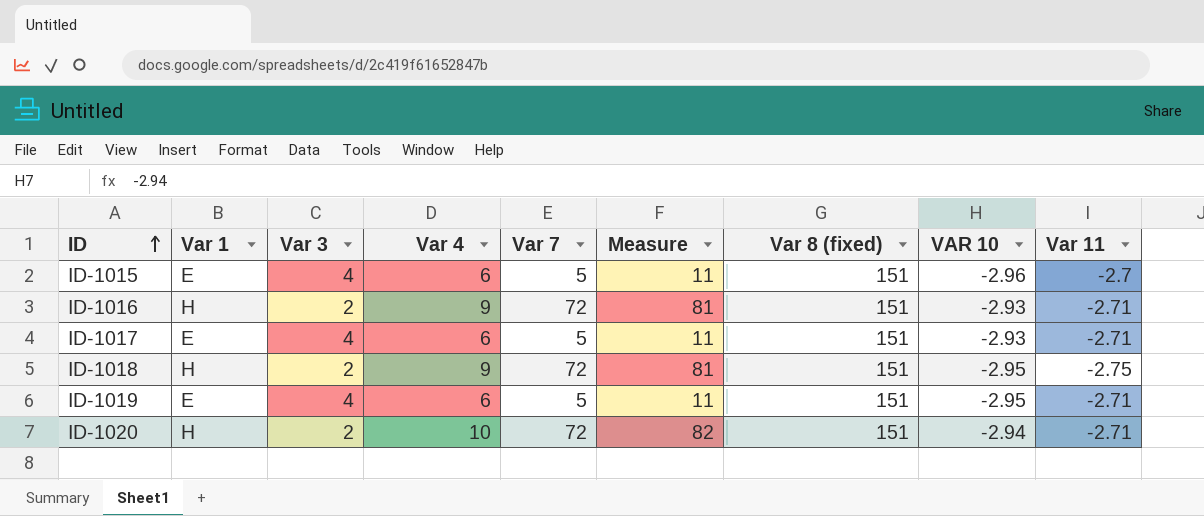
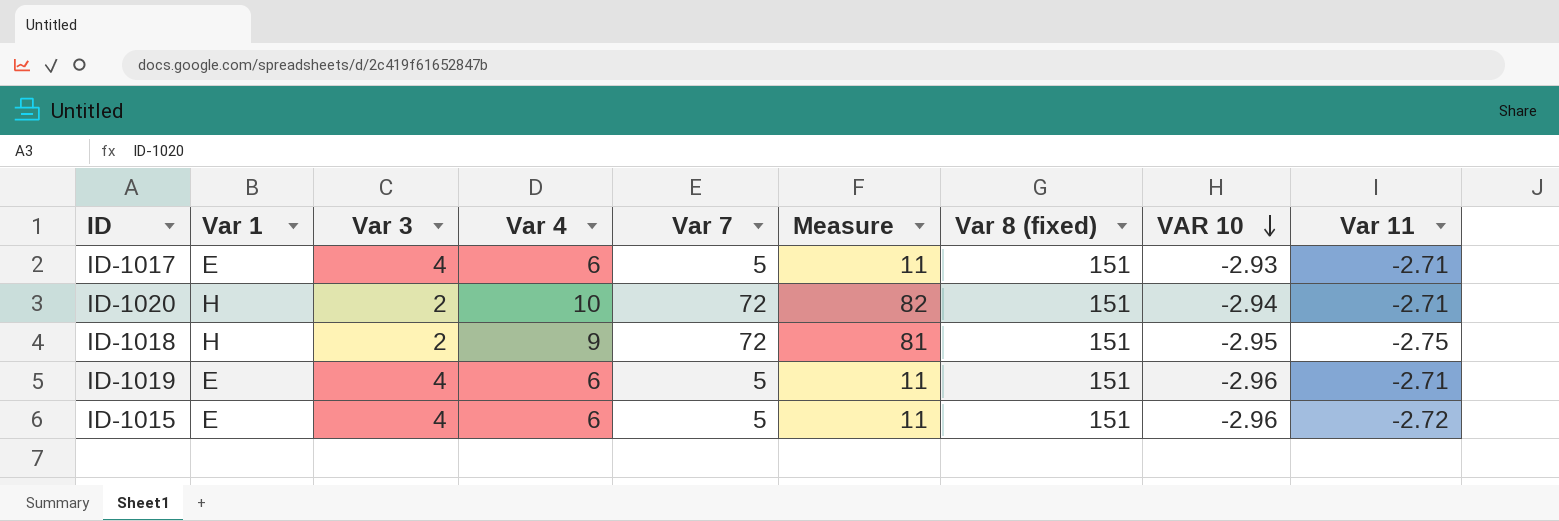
row order: ID ascending -> VAR 10 descending
row ID-1016: H | 2 | 9 | 72 | 81 | 151 | -2.93 | -2.71 -> none
ID-1019 | VAR 10: -2.95 -> -2.96
ID-1015 | Var 11: -2.7 -> -2.72

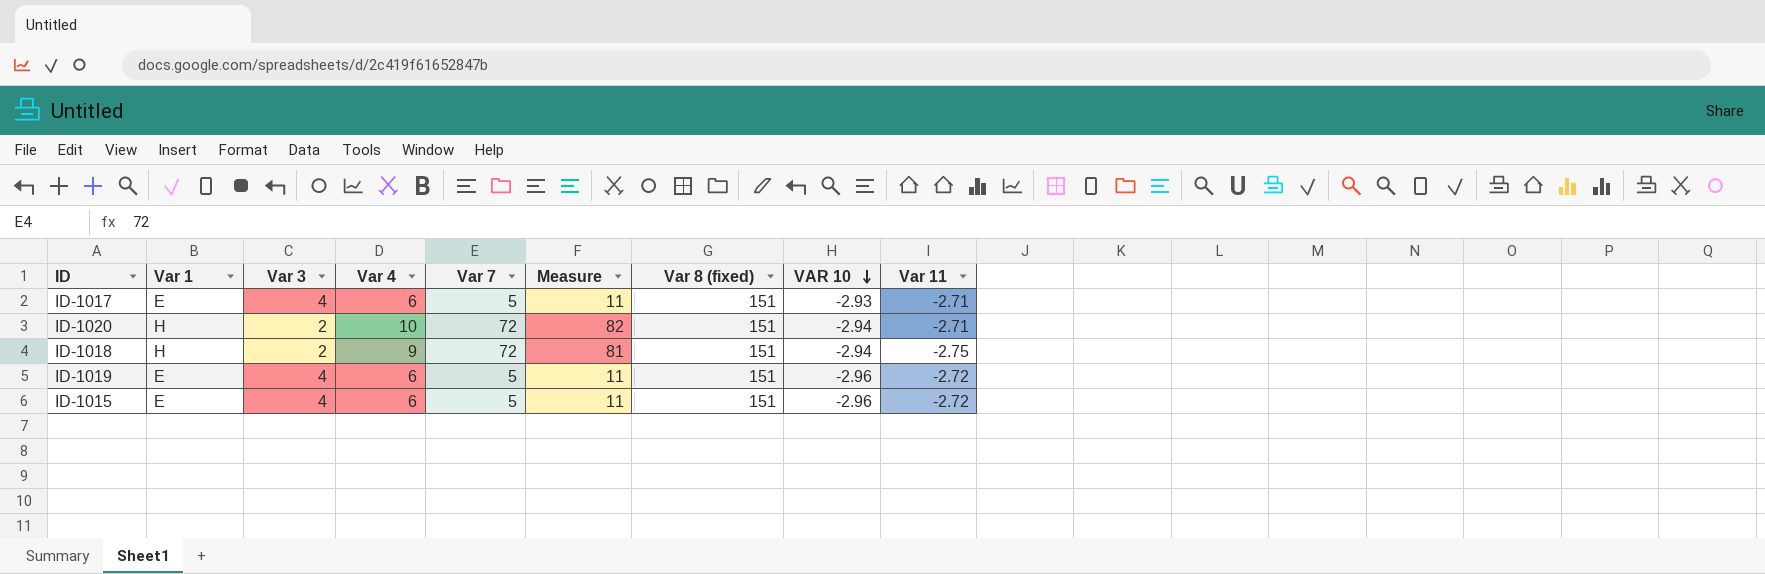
ID-1018 | VAR 10: -2.95 -> -2.94
ID-1019 | Var 11: -2.71 -> -2.72

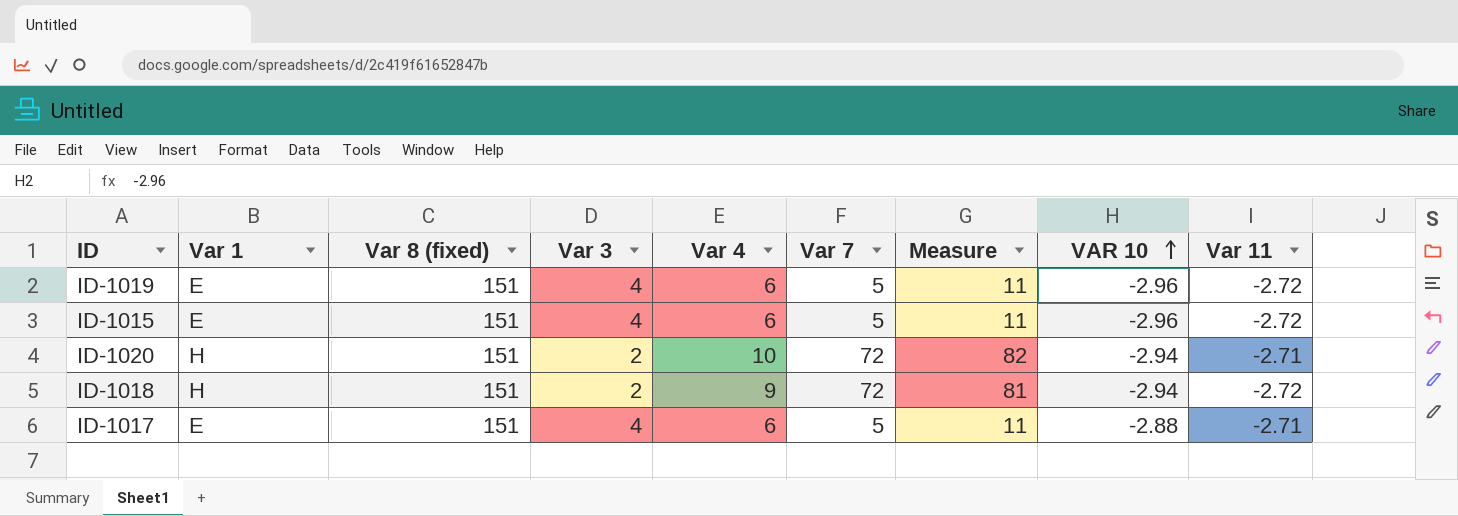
row order: VAR 10 descending -> VAR 10 ascending
column Var 8 (fixed) | position: 7 -> 3
ID-1018 | Var 11: -2.75 -> -2.72
ID-1017 | VAR 10: -2.93 -> -2.88

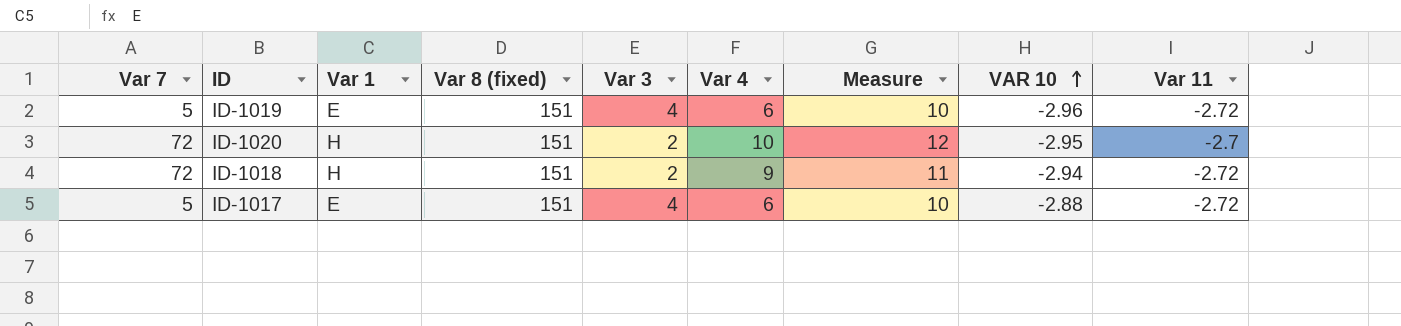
column Var 7 | position: 6 -> 1
column Measure | formula: [Var 4] + [Var 7] -> [Var 3] + [Var 4]
row ID-1015: E | 151 | 4 | 6 | 5 | 11 | -2.96 | -2.72 -> none
ID-1020 | VAR 10: -2.94 -> -2.95
ID-1020 | Var 11: -2.71 -> -2.7
ID-1017 | Var 11: -2.71 -> -2.72

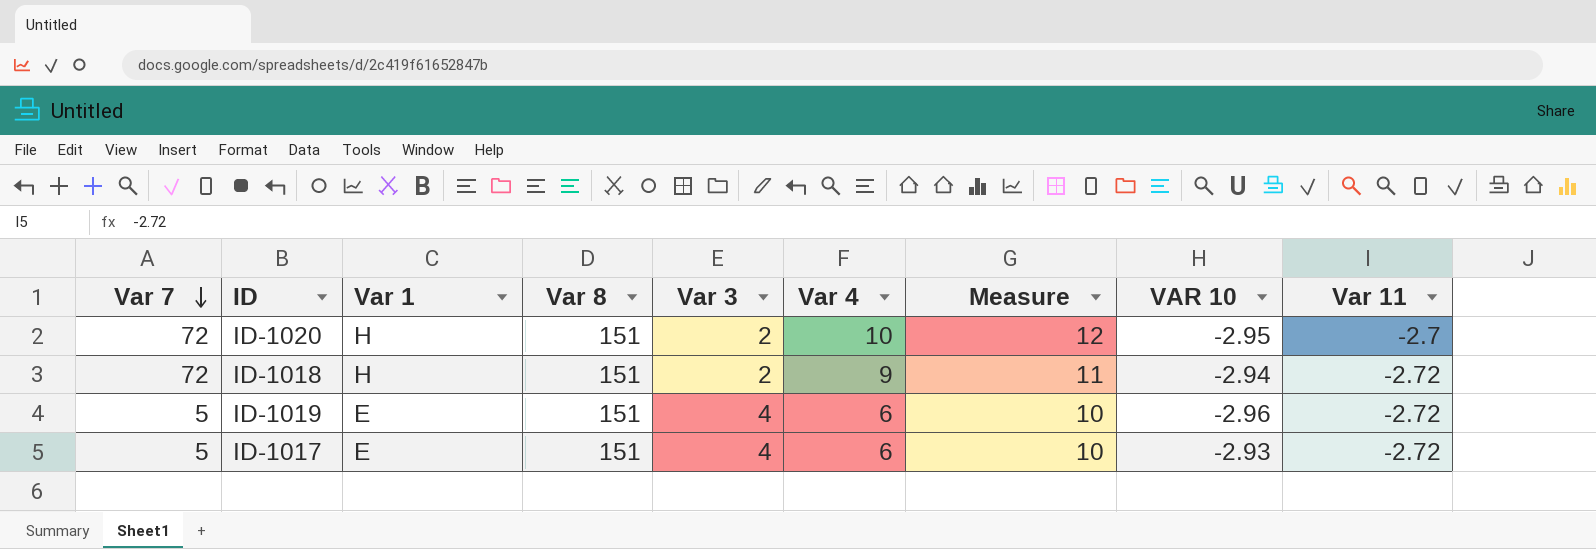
row order: VAR 10 ascending -> Var 7 descending
column name: Var 8 (fixed) -> Var 8
ID-1017 | VAR 10: -2.88 -> -2.93

